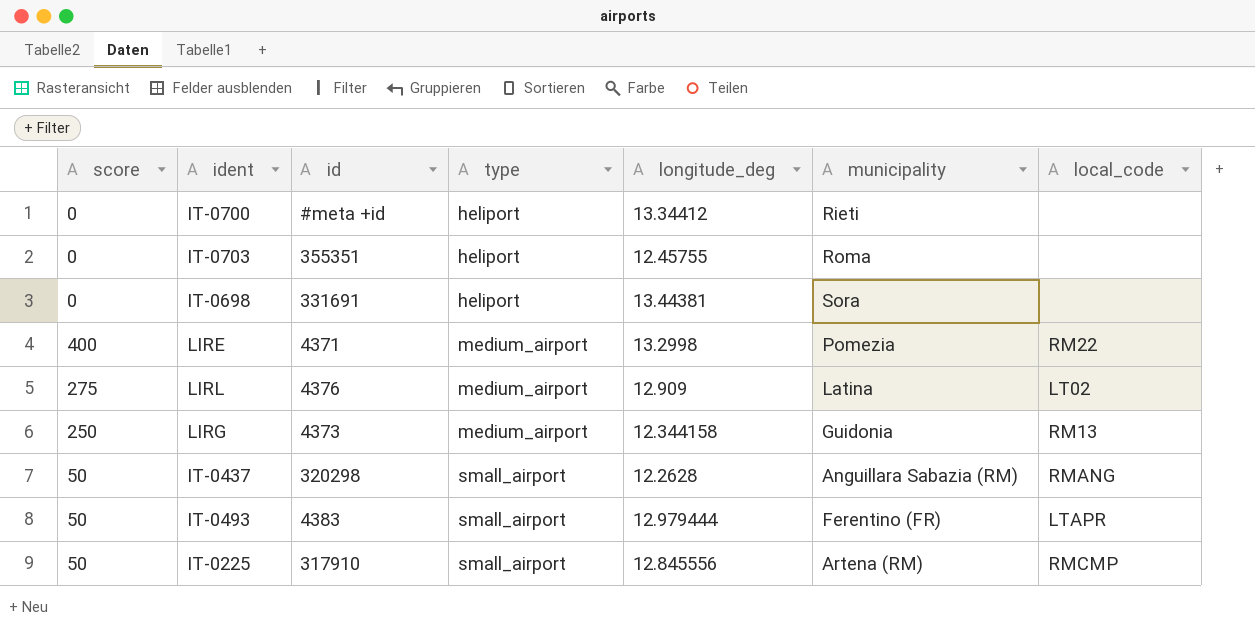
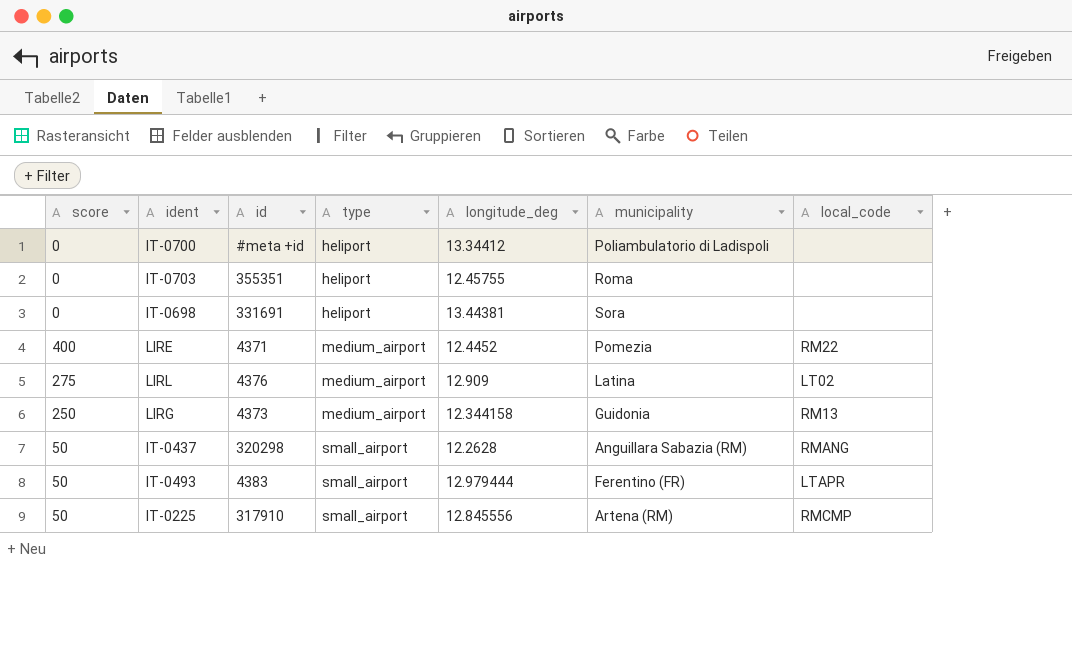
IT-0700 | municipality: Rieti -> Poliambulatorio di Ladispoli
LIRE | longitude_deg: 13.2998 -> 12.4452

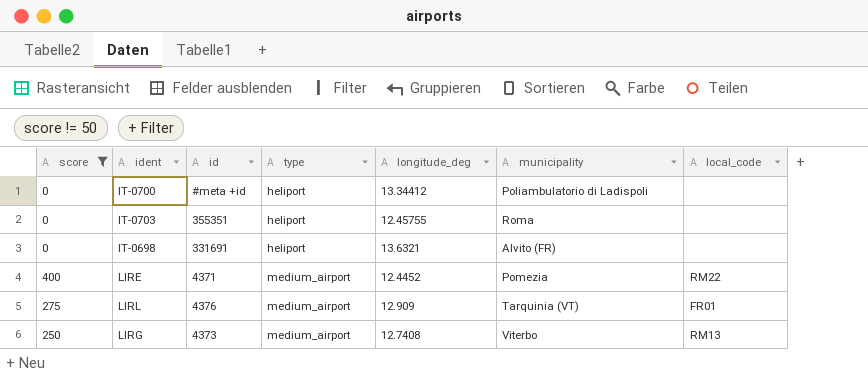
filter: none -> score != 50
IT-0698 | longitude_deg: 13.44381 -> 13.6321
IT-0698 | municipality: Sora -> Alvito (FR)
LIRL | municipality: Latina -> Tarquinia (VT)
LIRL | local_code: LT02 -> FR01
LIRG | longitude_deg: 12.344158 -> 12.7408
LIRG | municipality: Guidonia -> Viterbo

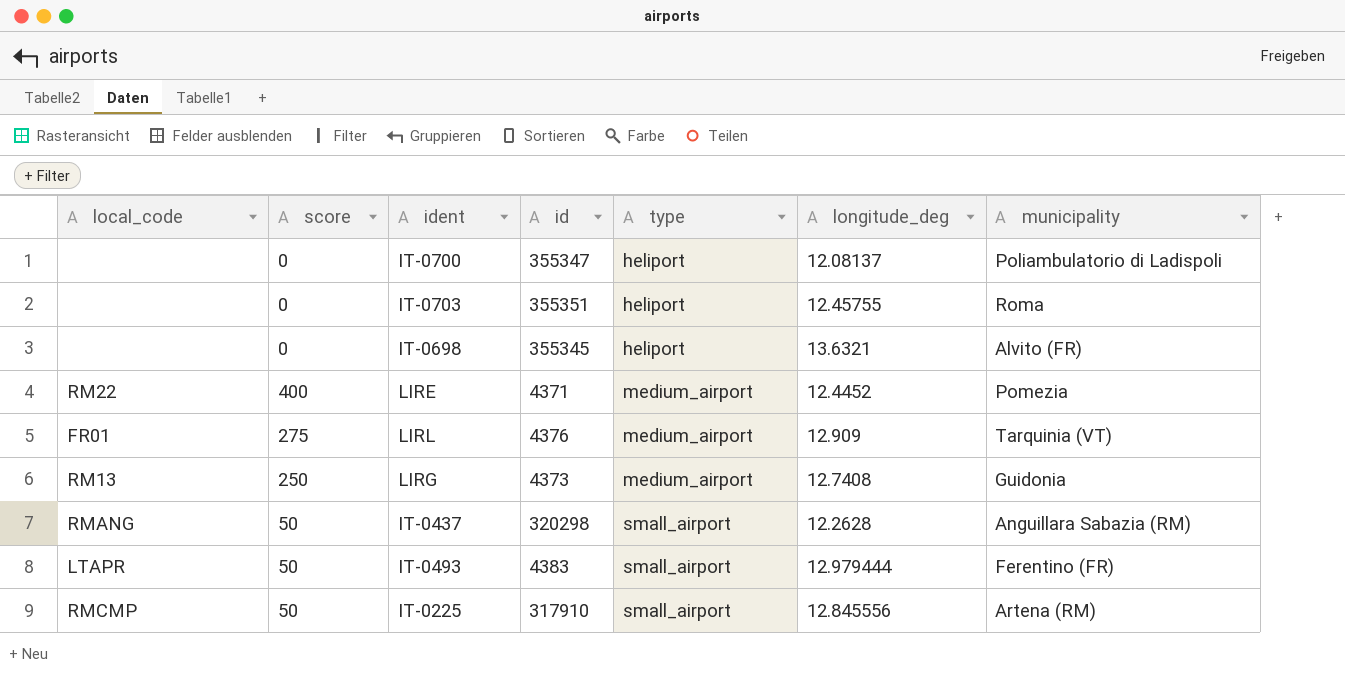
filter: score != 50 -> none
column local_code | position: 7 -> 1
IT-0700 | id: #meta +id -> 355347
IT-0700 | longitude_deg: 13.34412 -> 12.08137
IT-0698 | id: 331691 -> 355345
LIRG | municipality: Viterbo -> Guidonia

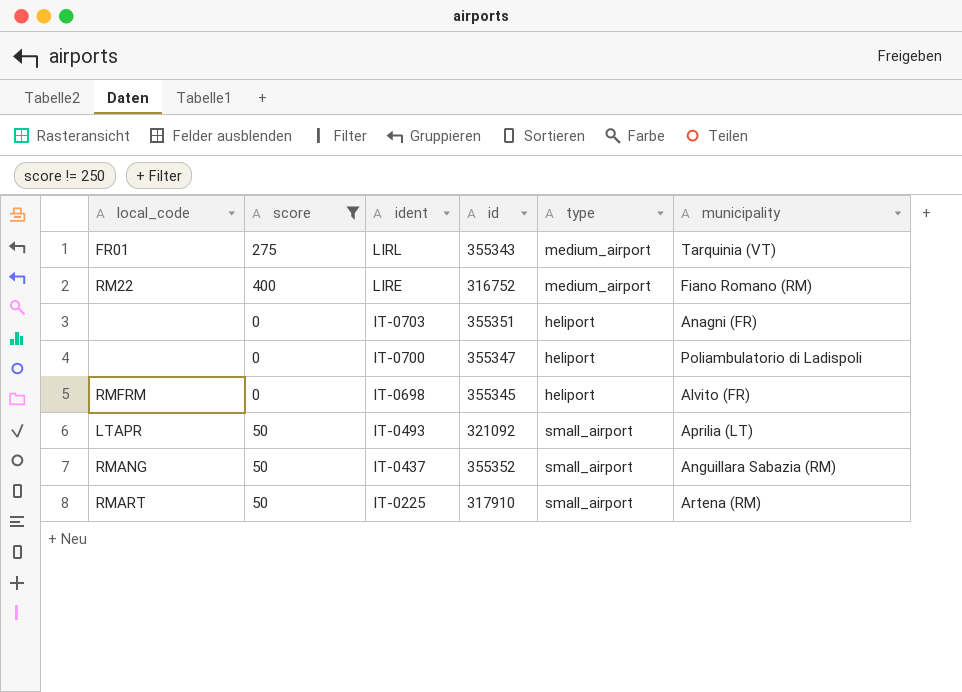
filter: none -> score != 250
row order: type ascending -> ident descending
column longitude_deg | position: 6 -> none
LIRL | id: 4376 -> 355343
LIRE | id: 4371 -> 316752
LIRE | municipality: Pomezia -> Fiano Romano (RM)
IT-0703 | municipality: Roma -> Anagni (FR)
IT-0698 | local_code: none -> RMFRM
IT-0493 | id: 4383 -> 321092
IT-0493 | municipality: Ferentino (FR) -> Aprilia (LT)
IT-0437 | id: 320298 -> 355352
IT-0225 | local_code: RMCMP -> RMART

